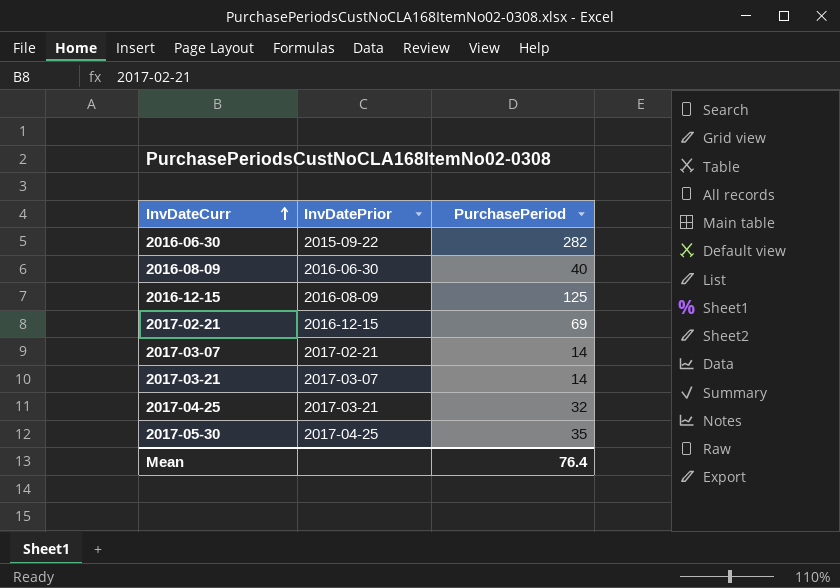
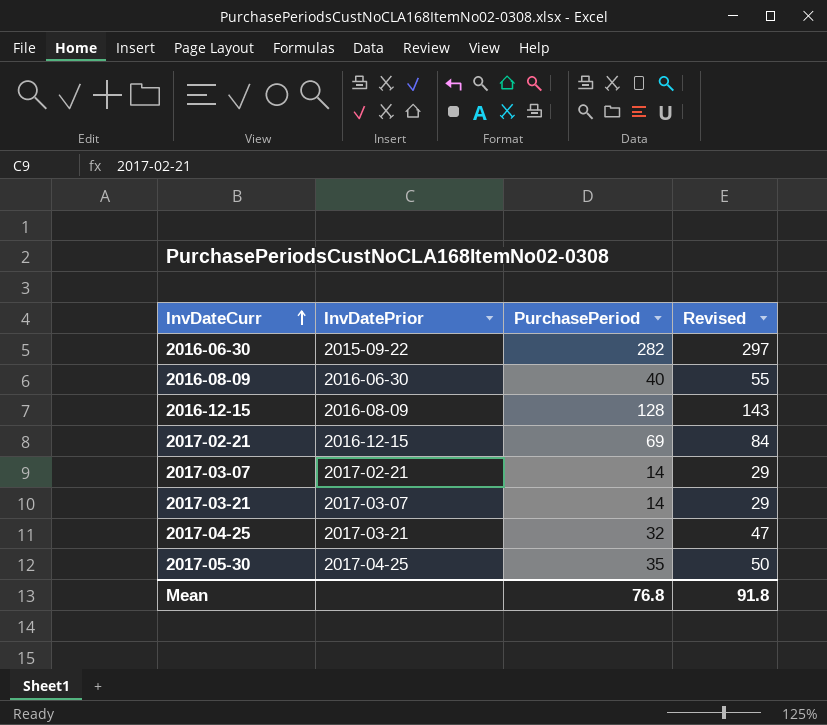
column Revised | formula: none -> [PurchasePeriod] + 15
2016-12-15 | PurchasePeriod: 125 -> 128
Mean | PurchasePeriod: 76.4 -> 76.8

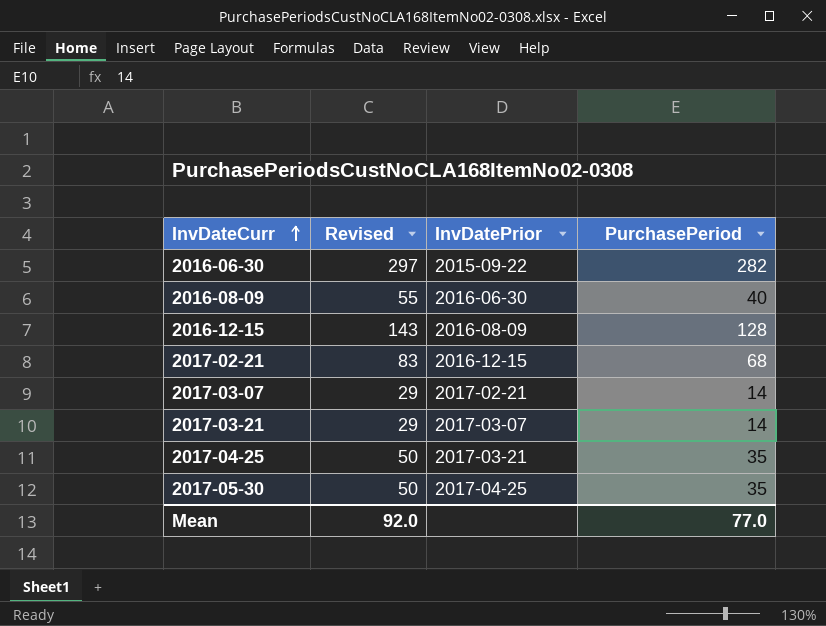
column Revised | position: 4 -> 2
2017-02-21 | Revised: 84 -> 83
2017-02-21 | PurchasePeriod: 69 -> 68
2017-04-25 | Revised: 47 -> 50
2017-04-25 | PurchasePeriod: 32 -> 35
Mean | Revised: 91.8 -> 92.0
Mean | PurchasePeriod: 76.8 -> 77.0

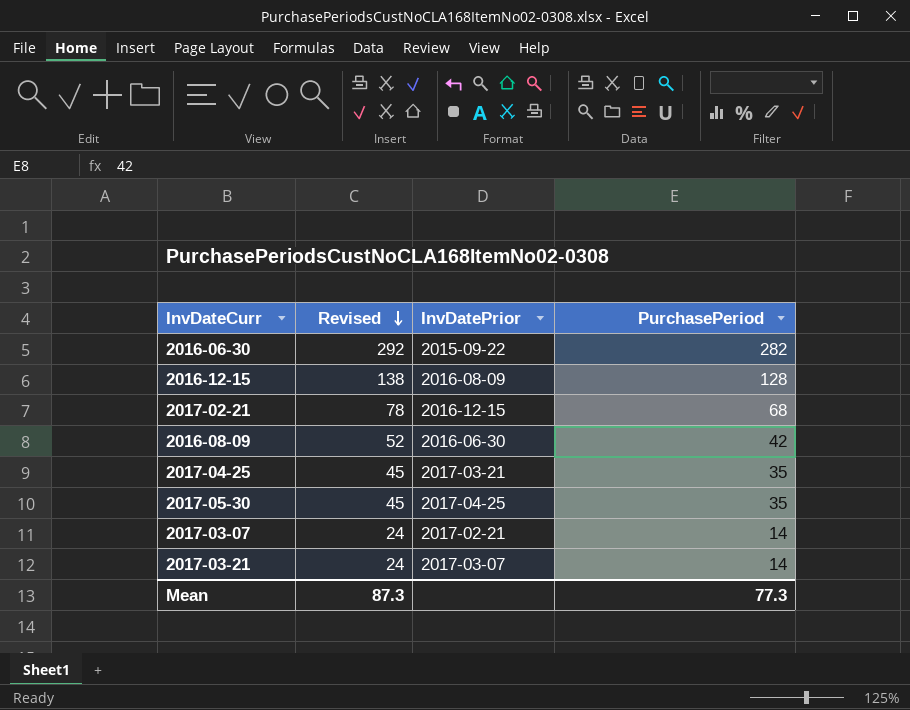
row order: InvDateCurr ascending -> Revised descending
column Revised | formula: [PurchasePeriod] + 15 -> [PurchasePeriod] + 10
2016-08-09 | PurchasePeriod: 40 -> 42
Mean | Revised: 92.0 -> 87.3
Mean | PurchasePeriod: 77.0 -> 77.3

